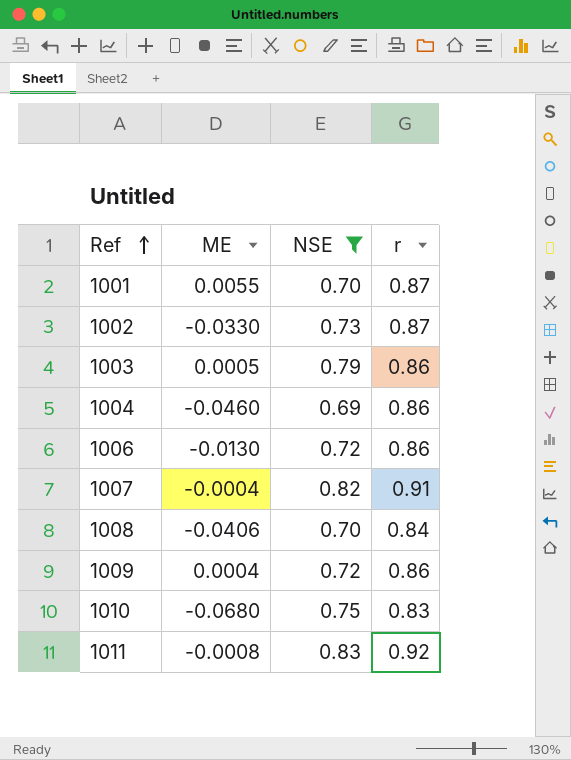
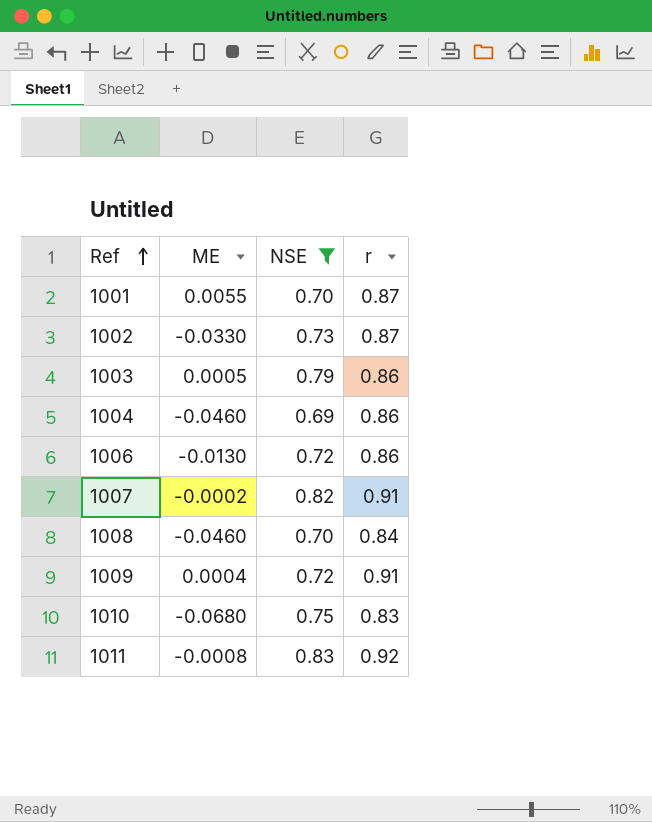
1007 | ME: -0.0004 -> -0.0002
1008 | ME: -0.0406 -> -0.0460
1009 | r: 0.86 -> 0.91

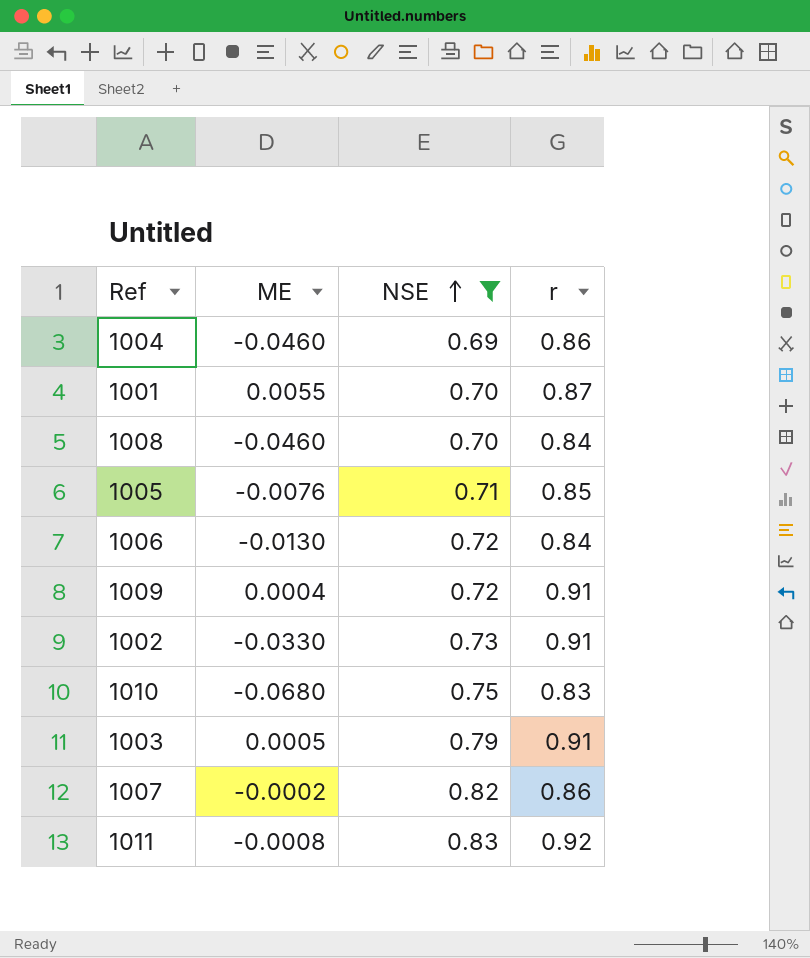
row order: Ref ascending -> NSE ascending
row 1005: none -> -0.0076 | 0.71 | 0.85
1006 | r: 0.86 -> 0.84
1002 | r: 0.87 -> 0.91
1003 | r: 0.86 -> 0.91
1007 | r: 0.91 -> 0.86

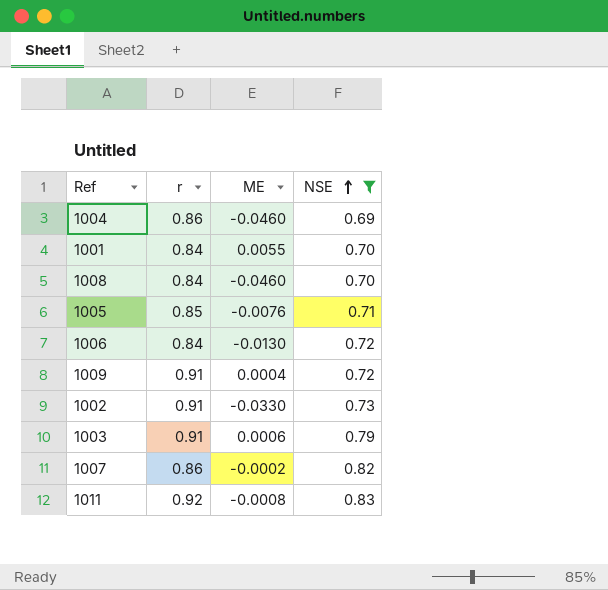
column r | position: 4 -> 2
row 1010: -0.0680 | 0.75 | 0.83 -> none
1001 | r: 0.87 -> 0.84
1003 | ME: 0.0005 -> 0.0006

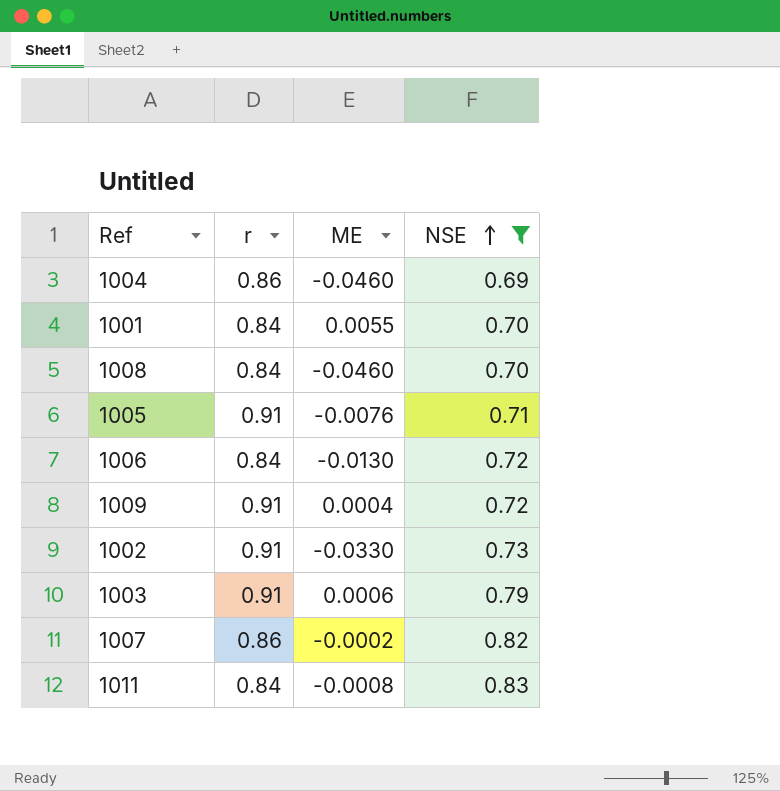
1005 | r: 0.85 -> 0.91
1011 | r: 0.92 -> 0.84

